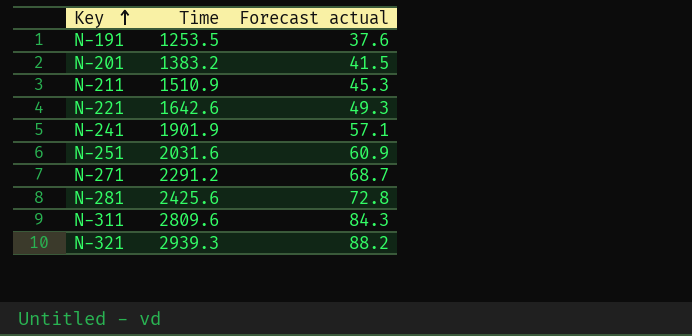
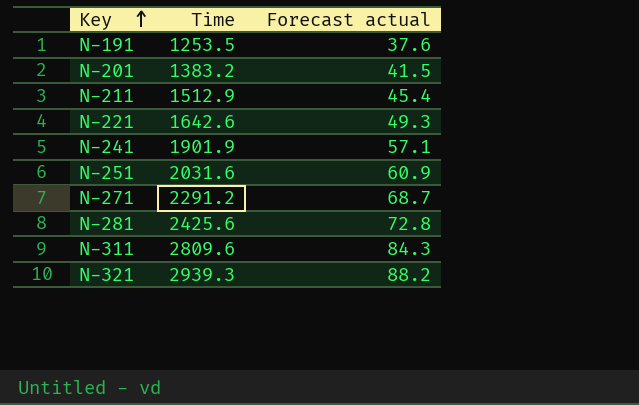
N-211 | Time: 1510.9 -> 1512.9
N-211 | Forecast actual: 45.3 -> 45.4

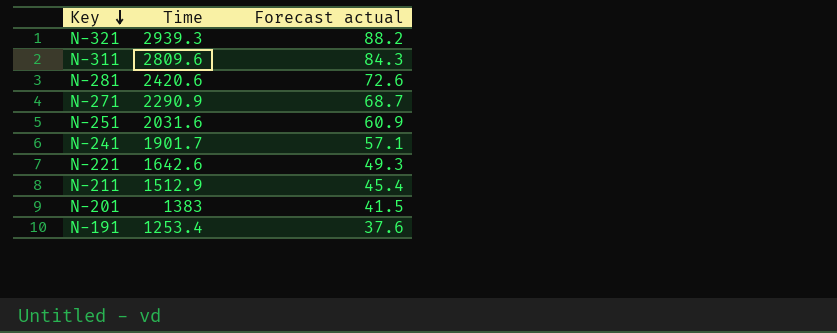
row order: Key ascending -> Key descending
N-281 | Time: 2425.6 -> 2420.6
N-281 | Forecast actual: 72.8 -> 72.6
N-271 | Time: 2291.2 -> 2290.9
N-241 | Time: 1901.9 -> 1901.7
N-201 | Time: 1383.2 -> 1383
N-191 | Time: 1253.5 -> 1253.4

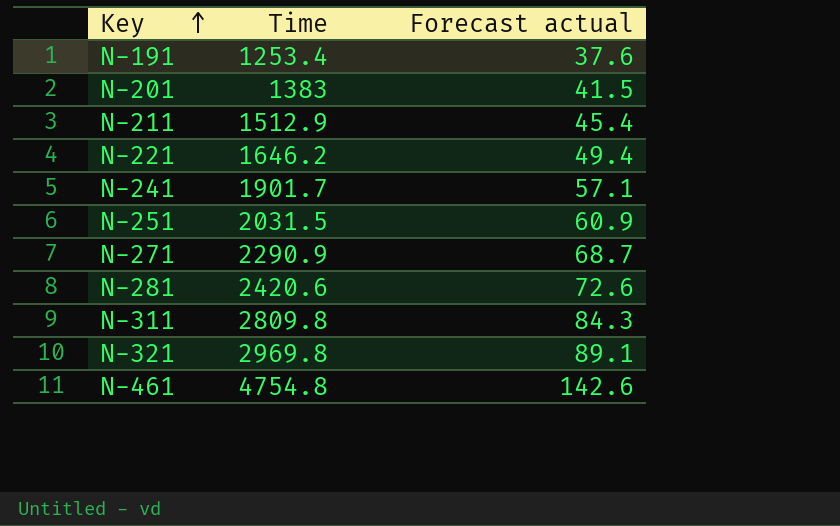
row order: Key descending -> Key ascending
N-221 | Time: 1642.6 -> 1646.2
N-221 | Forecast actual: 49.3 -> 49.4
N-251 | Time: 2031.6 -> 2031.5
N-311 | Time: 2809.6 -> 2809.8
N-321 | Time: 2939.3 -> 2969.8
N-321 | Forecast actual: 88.2 -> 89.1
row N-461: none -> 4754.8 | 142.6

